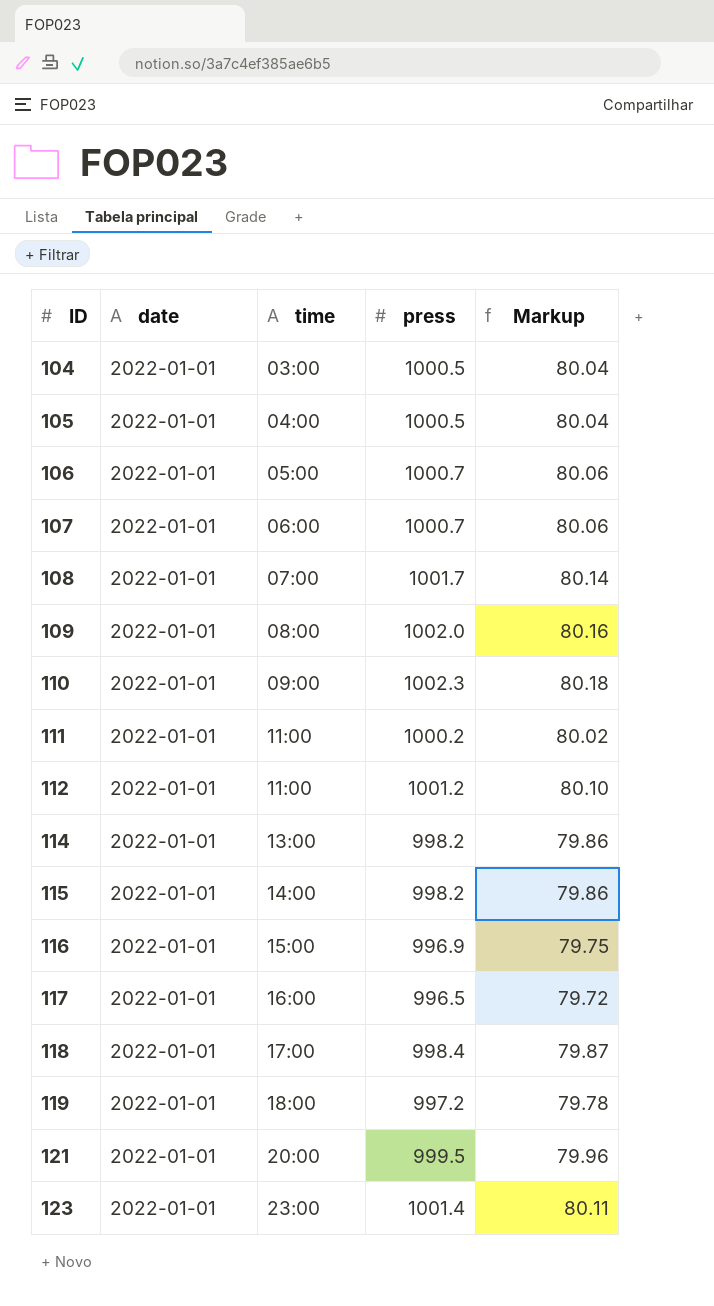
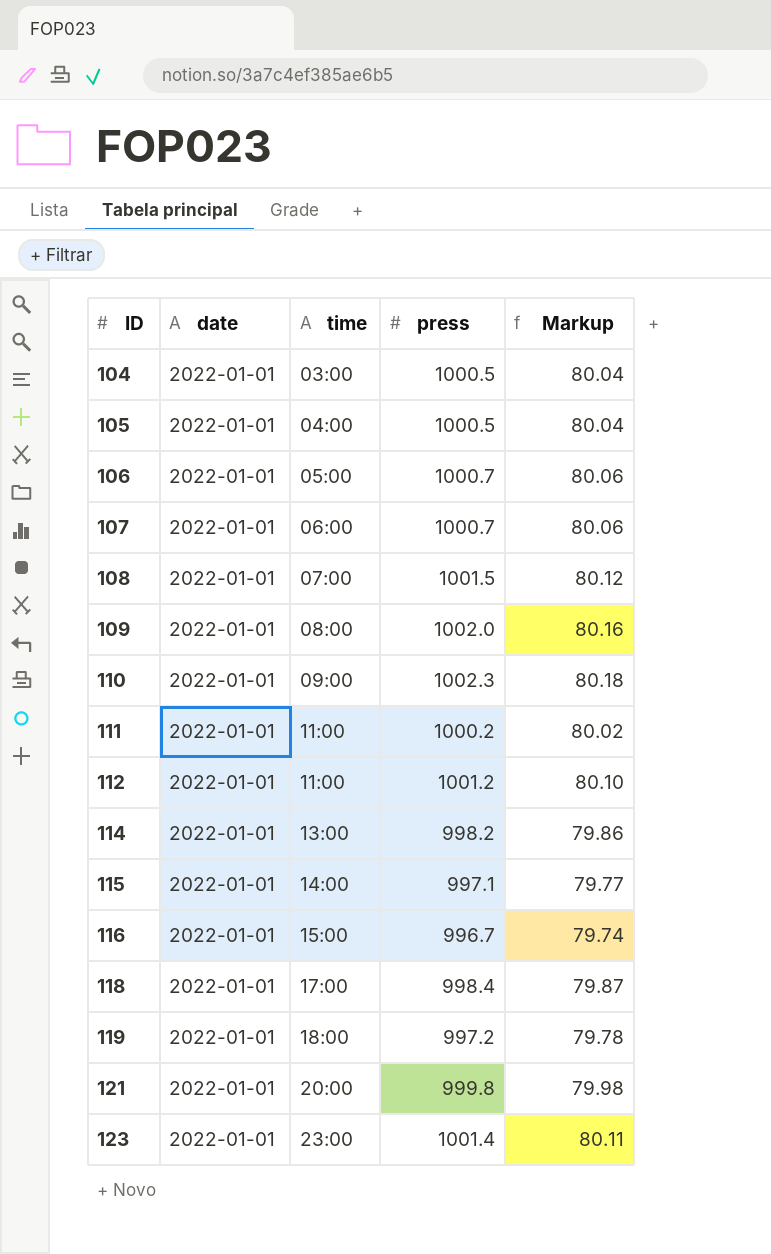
row 117: 2022-01-01 | 16:00 | 996.5 | 79.72 -> none
108 | press: 1001.7 -> 1001.5
108 | Markup: 80.14 -> 80.12
115 | press: 998.2 -> 997.1
115 | Markup: 79.86 -> 79.77
116 | press: 996.9 -> 996.7
116 | Markup: 79.75 -> 79.74
121 | press: 999.5 -> 999.8
121 | Markup: 79.96 -> 79.98

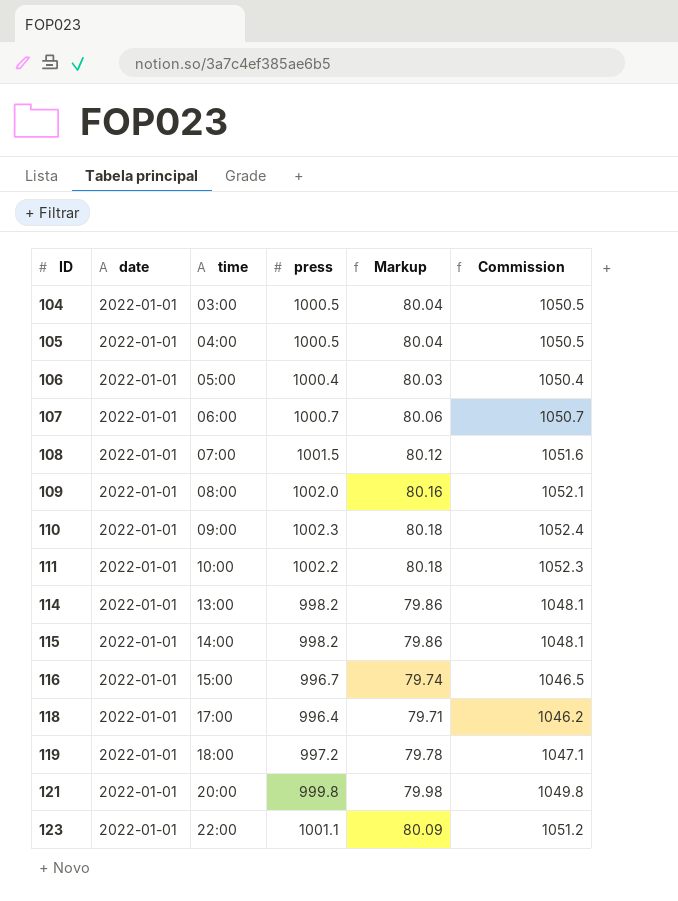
column Commission | formula: none -> [press] * 1.05
row 112: 2022-01-01 | 11:00 | 1001.2 | 80.10 -> none
106 | press: 1000.7 -> 1000.4
106 | Markup: 80.06 -> 80.03
111 | time: 11:00 -> 10:00
111 | press: 1000.2 -> 1002.2
111 | Markup: 80.02 -> 80.18
115 | press: 997.1 -> 998.2
115 | Markup: 79.77 -> 79.86
118 | press: 998.4 -> 996.4
118 | Markup: 79.87 -> 79.71
123 | time: 23:00 -> 22:00
123 | press: 1001.4 -> 1001.1
123 | Markup: 80.11 -> 80.09

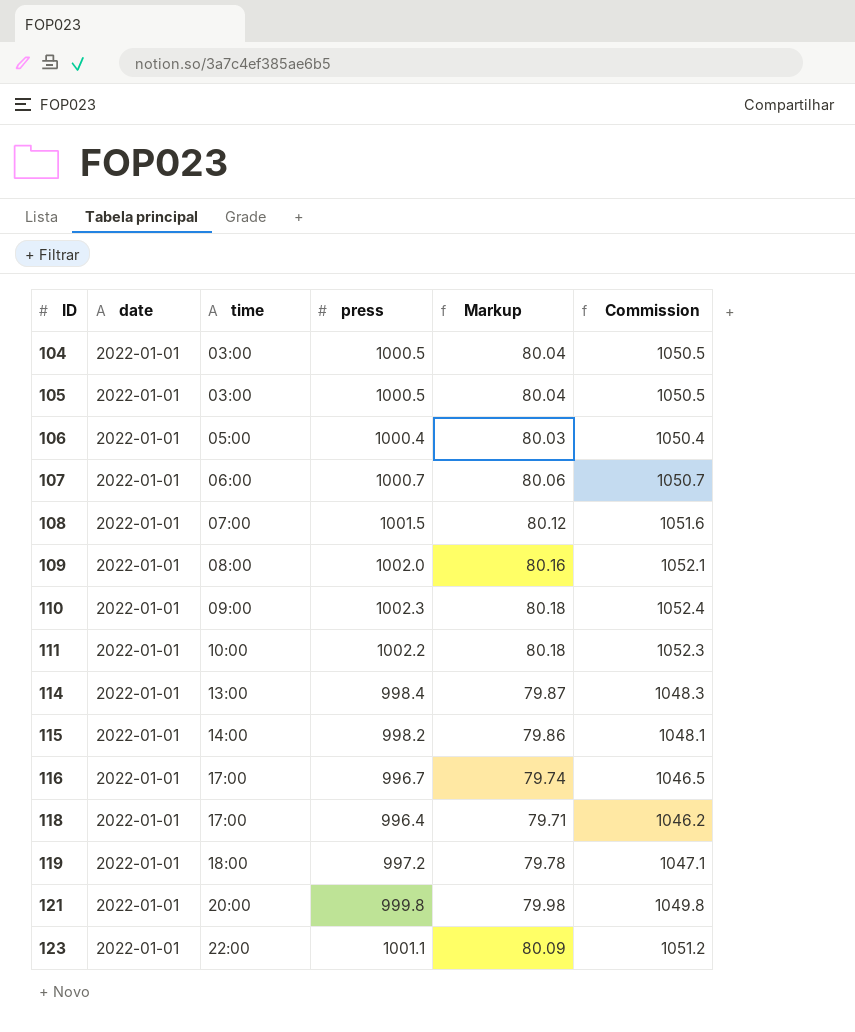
105 | time: 04:00 -> 03:00
114 | press: 998.2 -> 998.4
114 | Markup: 79.86 -> 79.87
114 | Commission: 1048.1 -> 1048.3
116 | time: 15:00 -> 17:00

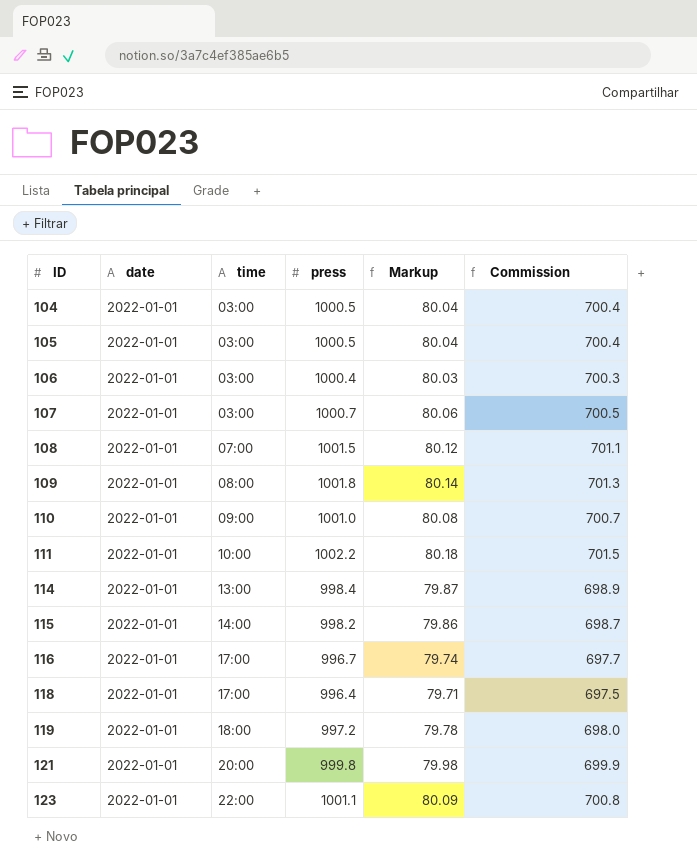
column Commission | formula: [press] * 1.05 -> [press] * 0.7
106 | time: 05:00 -> 03:00
107 | time: 06:00 -> 03:00
109 | press: 1002.0 -> 1001.8
109 | Markup: 80.16 -> 80.14
110 | press: 1002.3 -> 1001.0
110 | Markup: 80.18 -> 80.08

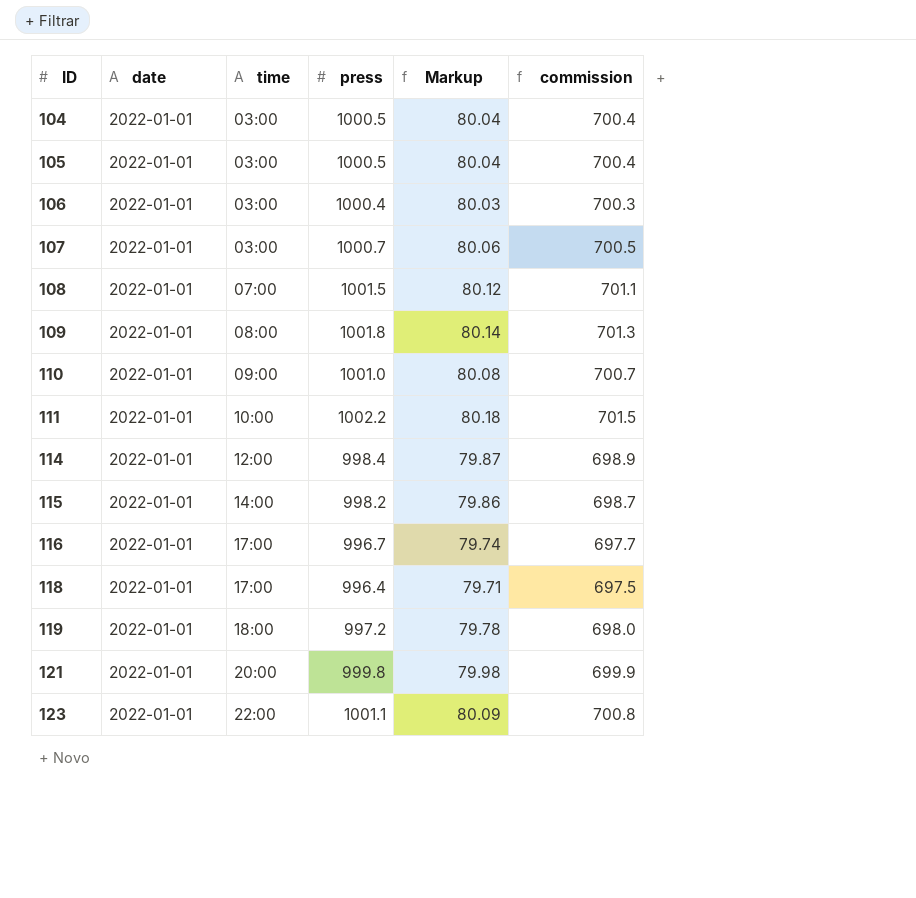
column name: Commission -> commission
114 | time: 13:00 -> 12:00

